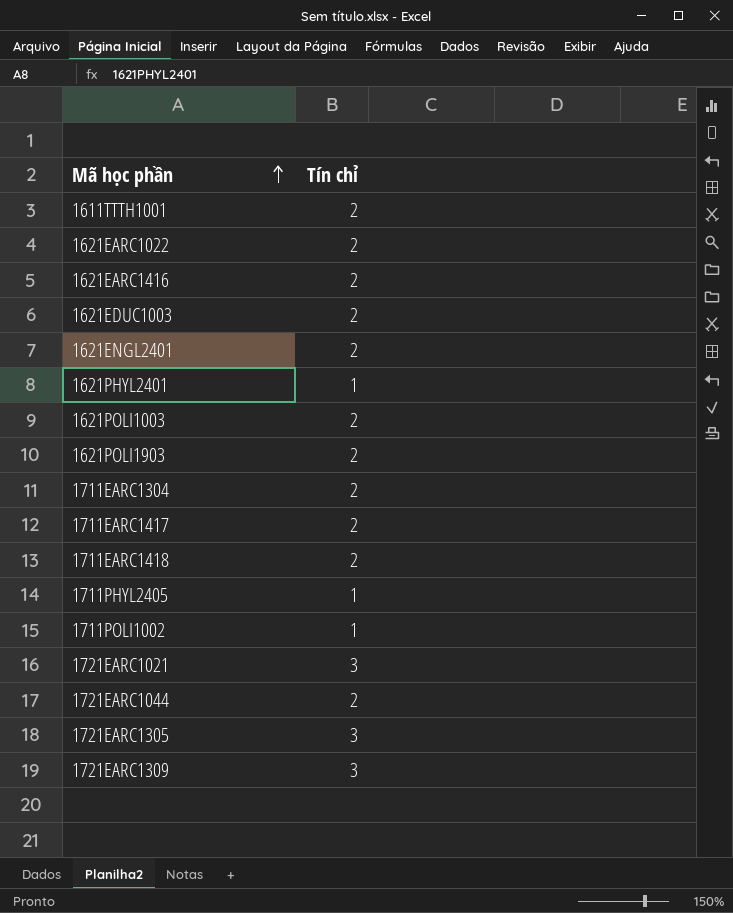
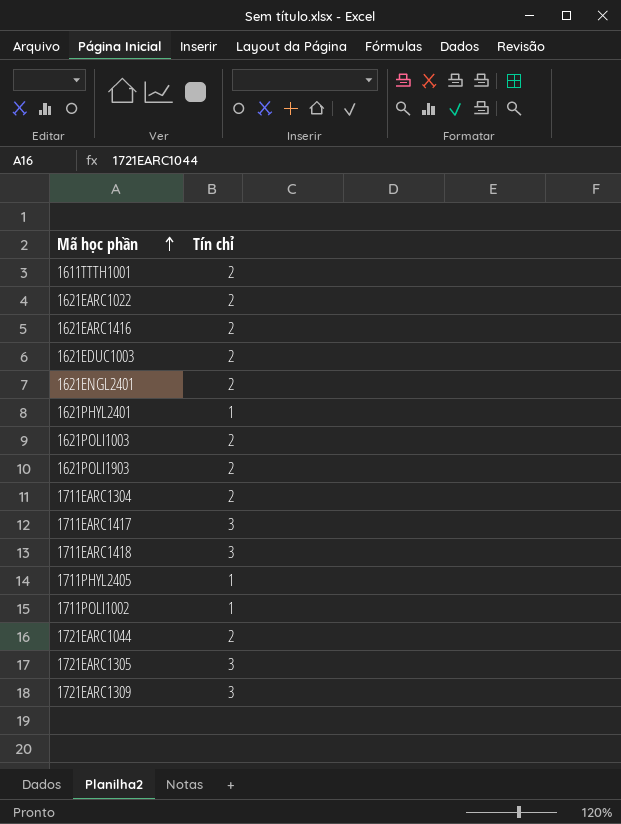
row 1721EARC1021: 3 -> none
1711EARC1417 | Tín chỉ: 2 -> 3
1711EARC1418 | Tín chỉ: 2 -> 3

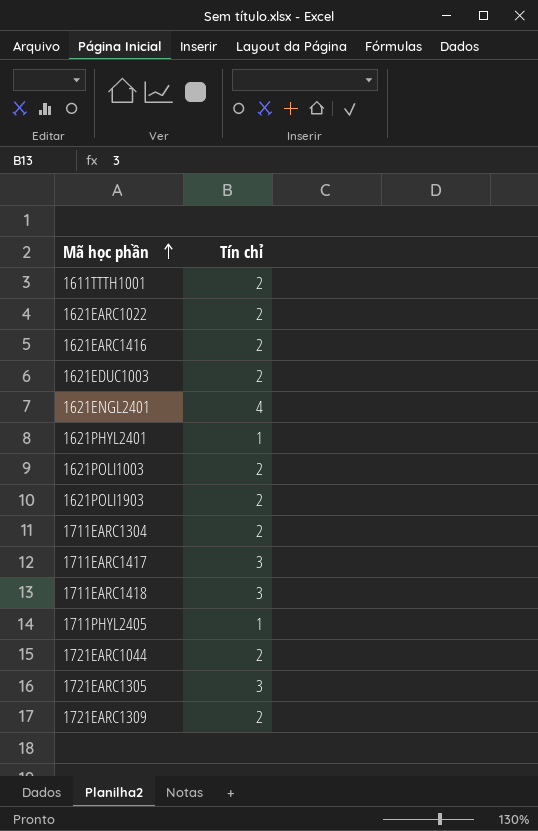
row 1711POLI1002: 1 -> none
1621ENGL2401 | Tín chỉ: 2 -> 4
1721EARC1309 | Tín chỉ: 3 -> 2

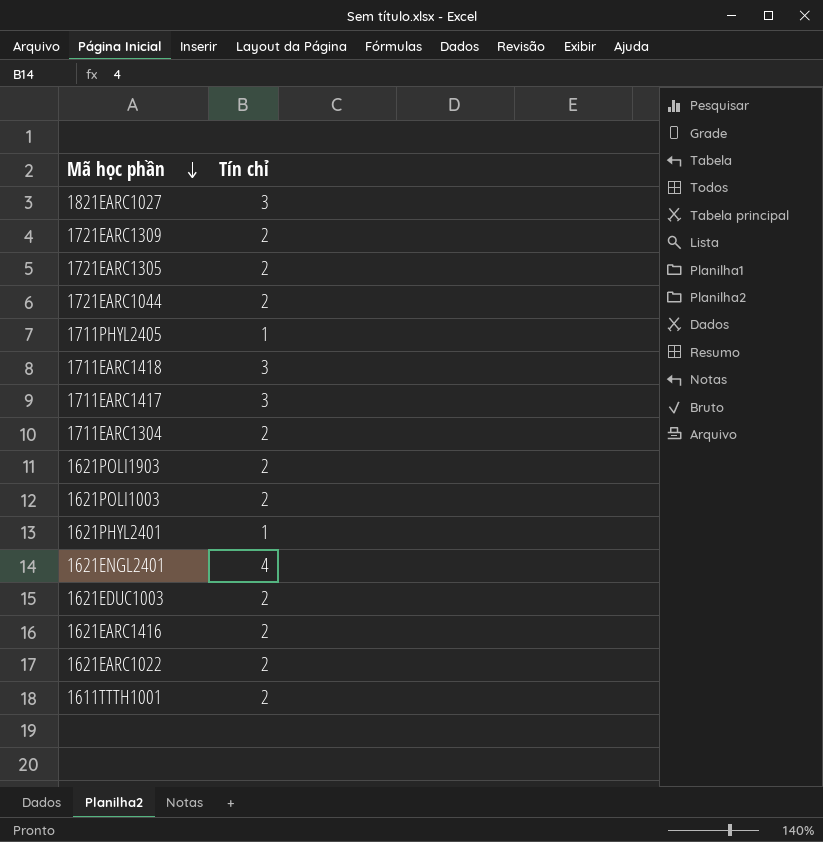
row order: Mã học phần ascending -> Mã học phần descending
row 1821EARC1027: none -> 3
1721EARC1305 | Tín chỉ: 3 -> 2

